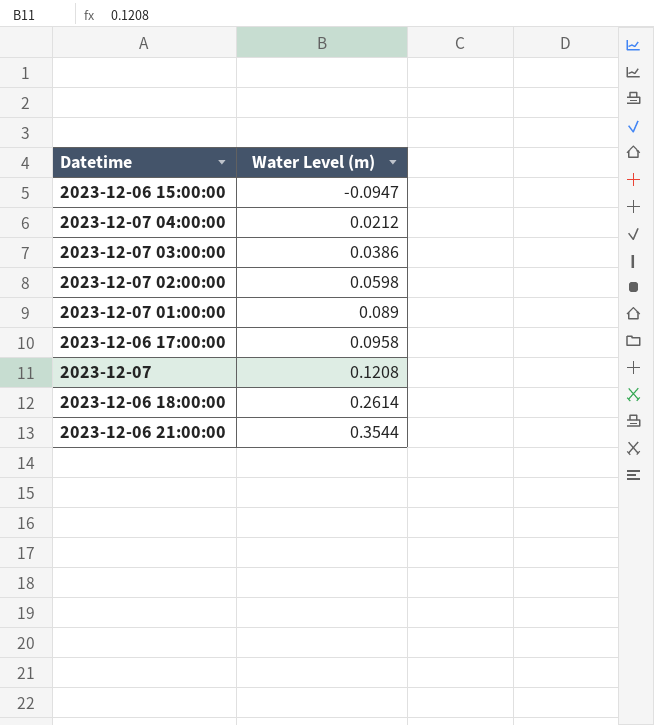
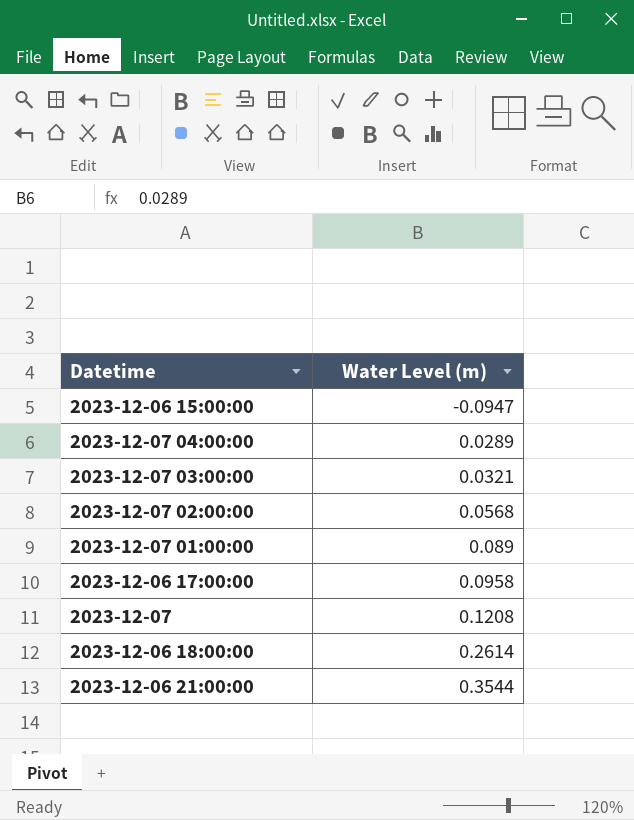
2023-12-07 04:00:00 | Water Level (m): 0.0212 -> 0.0289
2023-12-07 03:00:00 | Water Level (m): 0.0386 -> 0.0321
2023-12-07 02:00:00 | Water Level (m): 0.0598 -> 0.0568

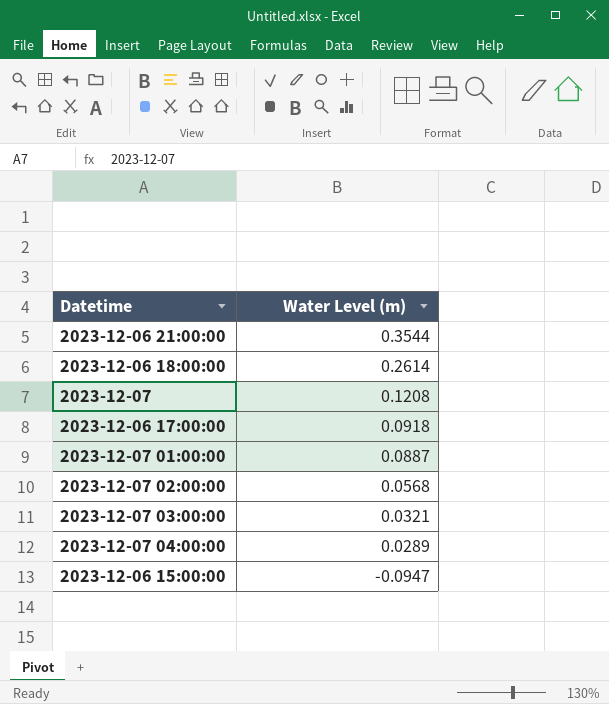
row order: Water Level (m) ascending -> Water Level (m) descending
2023-12-06 17:00:00 | Water Level (m): 0.0958 -> 0.0918
2023-12-07 01:00:00 | Water Level (m): 0.089 -> 0.0887

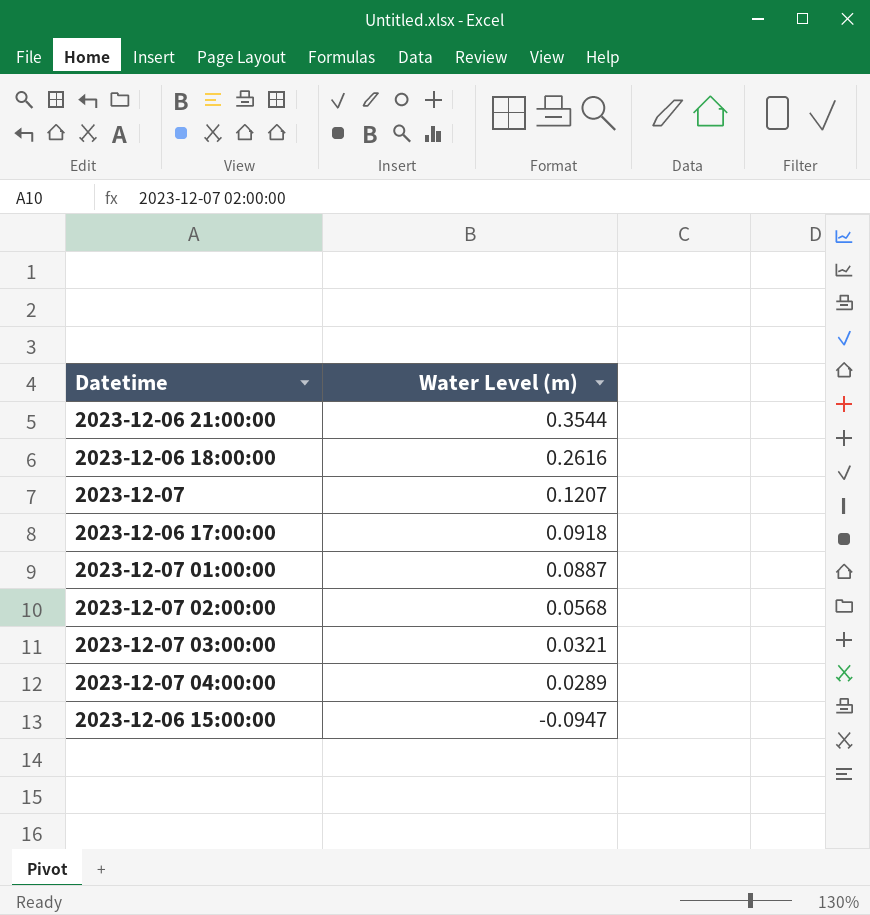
2023-12-06 18:00:00 | Water Level (m): 0.2614 -> 0.2616
2023-12-07 | Water Level (m): 0.1208 -> 0.1207

